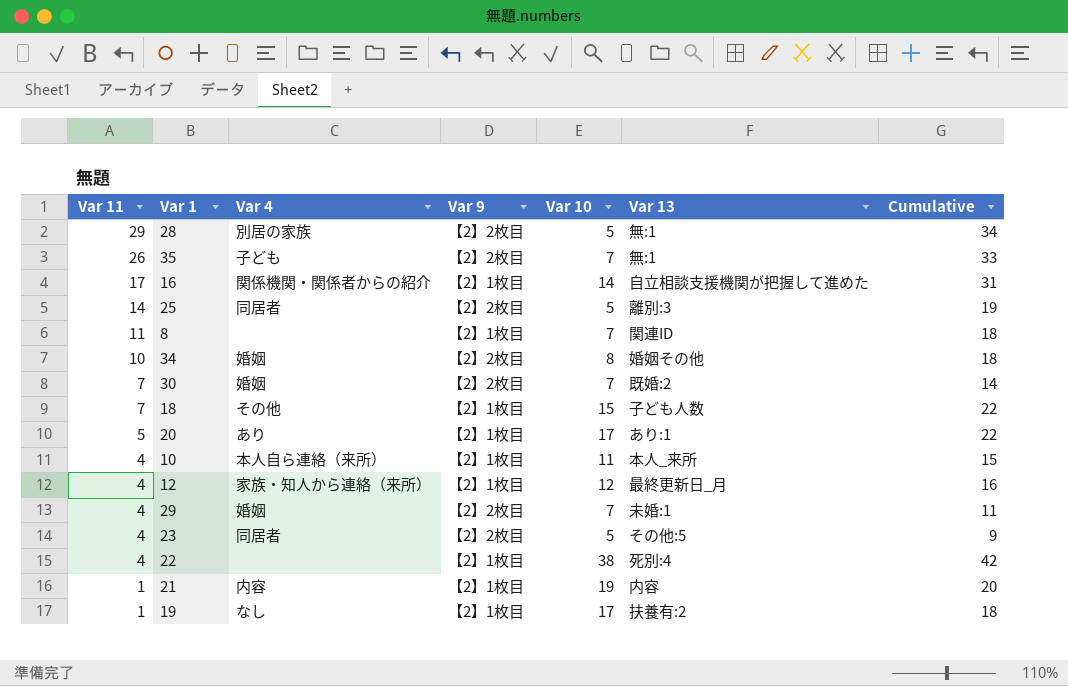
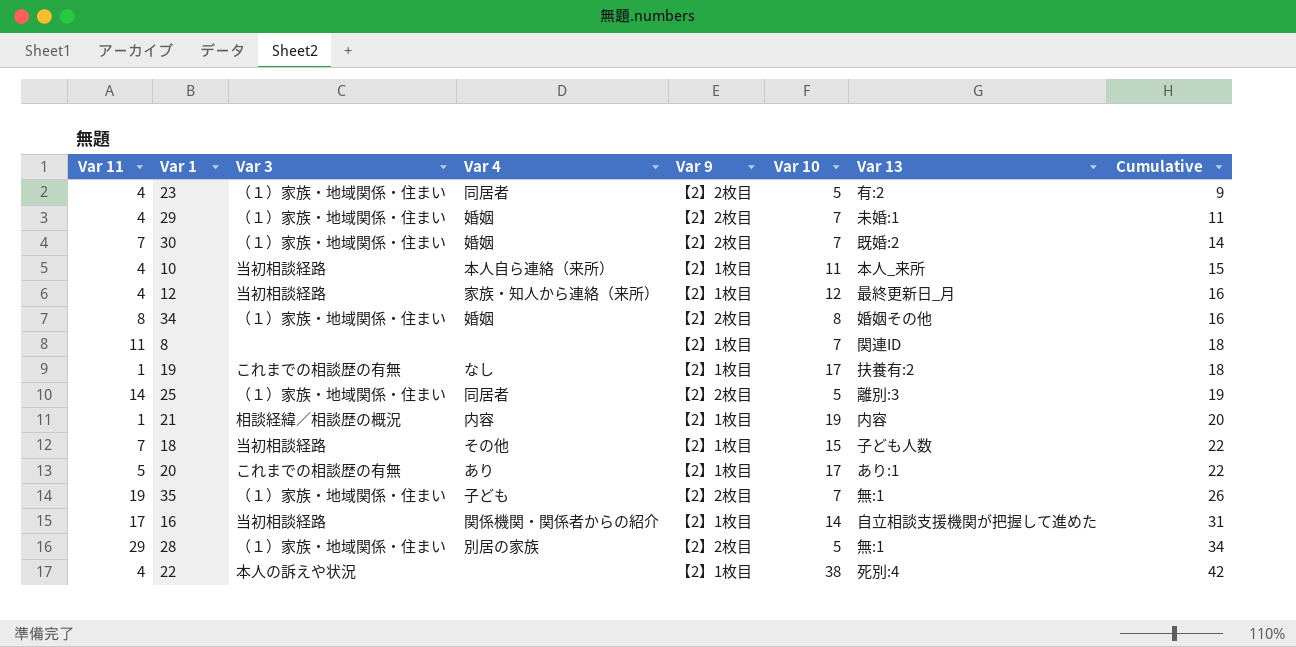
row order: Var 11 descending -> Cumulative ascending
column Var 3 | position: none -> 3
23 | Var 13: その他:5 -> 有:2
34 | Var 11: 10 -> 8
34 | Cumulative: 18 -> 16
35 | Var 11: 26 -> 19
35 | Cumulative: 33 -> 26

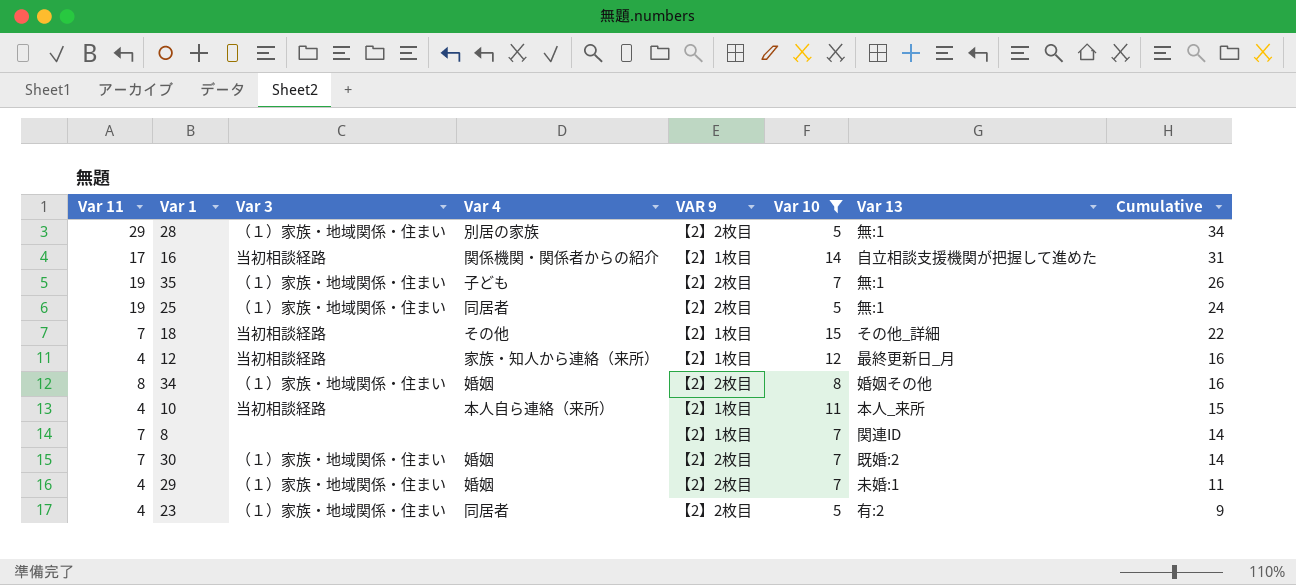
filter: none -> Var 10 <= 15
row order: Cumulative ascending -> Cumulative descending
column name: Var 9 -> VAR 9
25 | Var 11: 14 -> 19
25 | Var 13: 離別:3 -> 無:1
25 | Cumulative: 19 -> 24
18 | Var 13: 子ども人数 -> その他_詳細
8 | Var 11: 11 -> 7
8 | Cumulative: 18 -> 14

